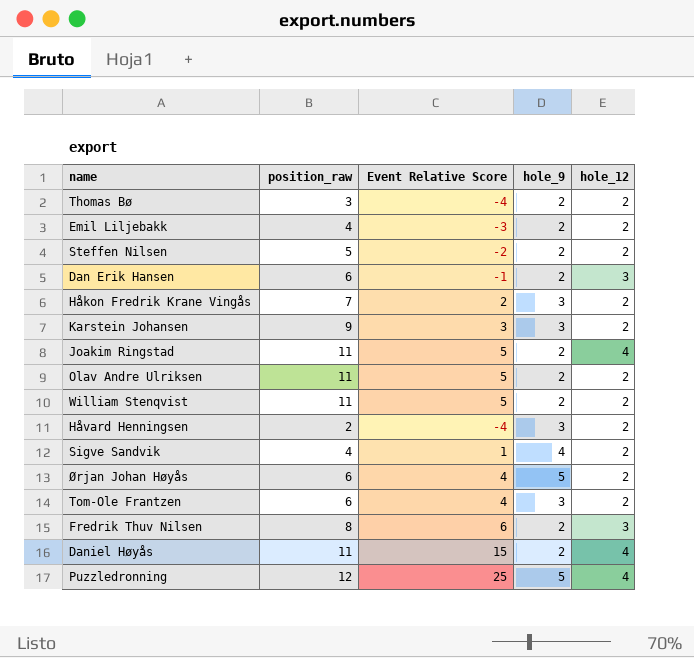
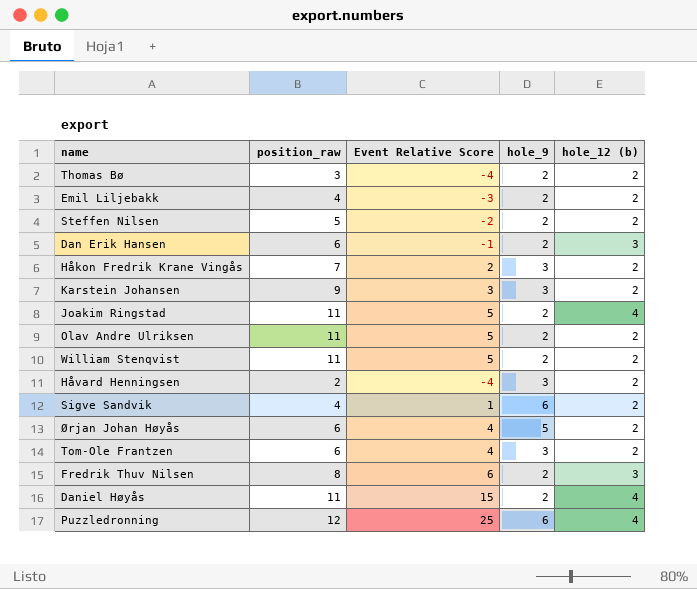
column name: hole_12 -> hole_12 (b)
Sigve Sandvik | hole_9: 4 -> 6
Puzzledronning | hole_9: 5 -> 6

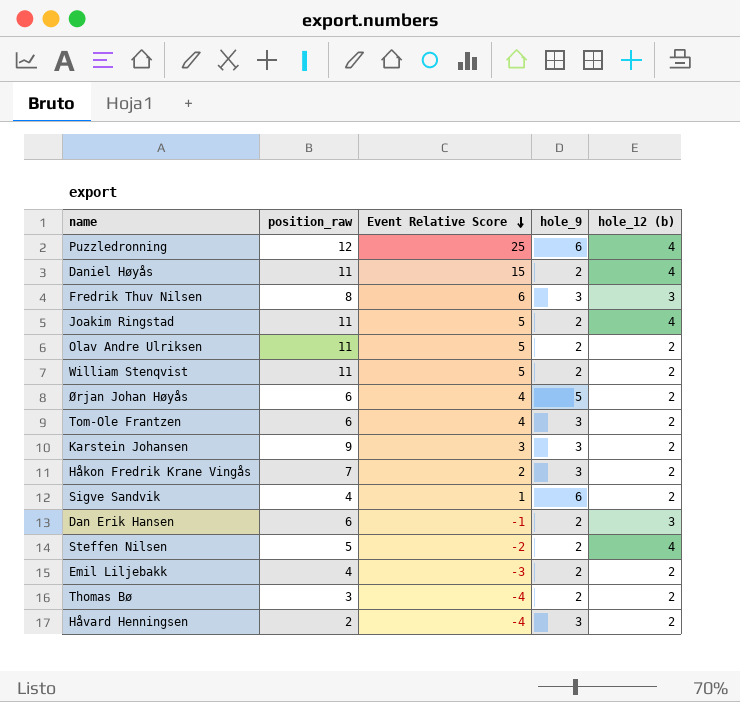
row order: none -> Event Relative Score descending
Fredrik Thuv Nilsen | hole_9: 2 -> 3
Steffen Nilsen | hole_12 (b): 2 -> 4

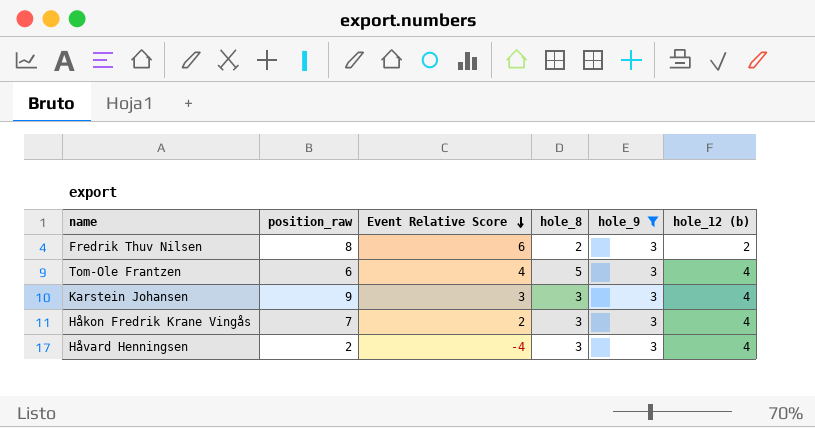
filter: none -> hole_9 = 3
column hole_8 | position: none -> 4
Fredrik Thuv Nilsen | hole_12 (b): 3 -> 2
Tom-Ole Frantzen | hole_12 (b): 2 -> 4
Karstein Johansen | hole_12 (b): 2 -> 4
Håkon Fredrik Krane Vingås | hole_12 (b): 2 -> 4
Håvard Henningsen | hole_12 (b): 2 -> 4

